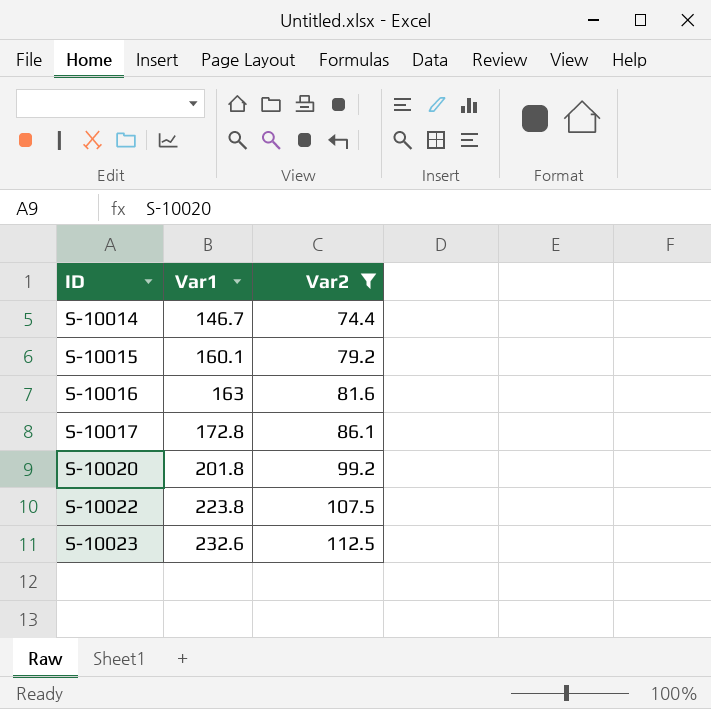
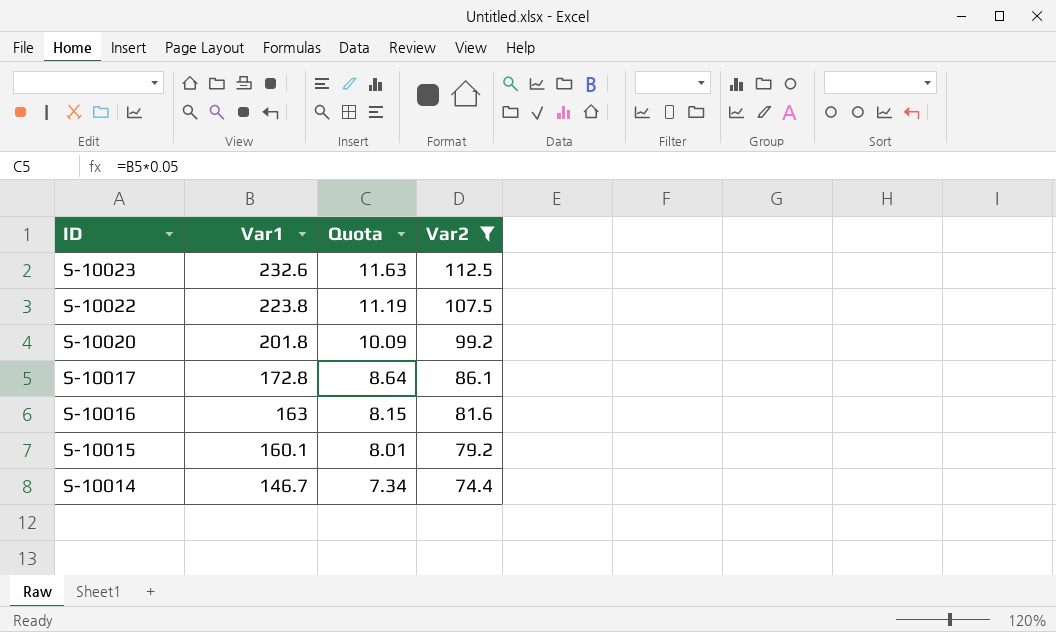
row order: ID ascending -> ID descending
column Quota | formula: none -> [Var1] * 0.05

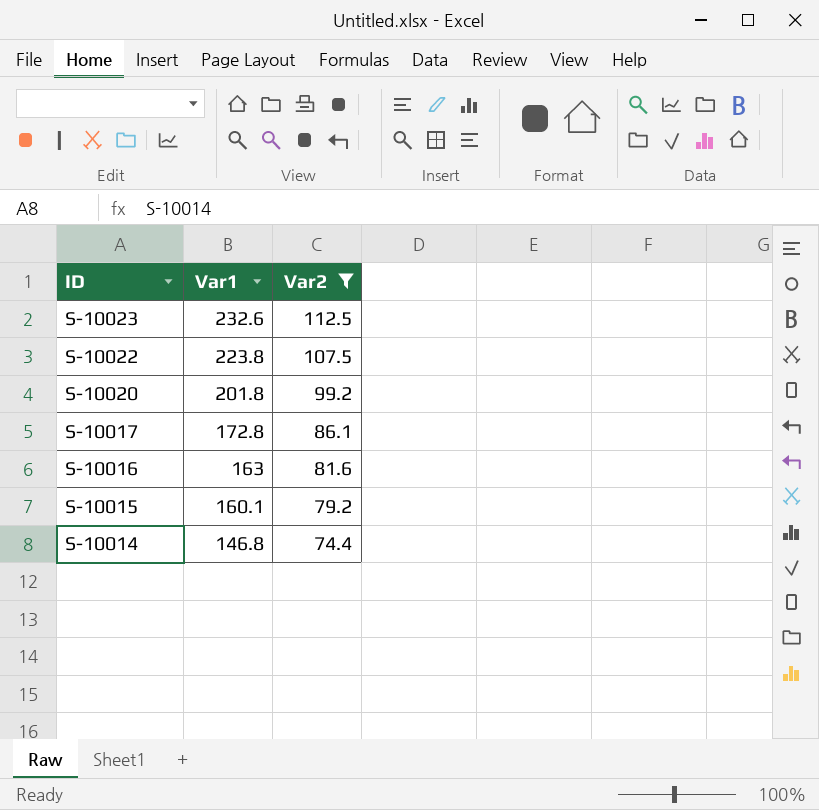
column Quota | formula: [Var1] * 0.05 -> none
S-10014 | Var1: 146.7 -> 146.8

